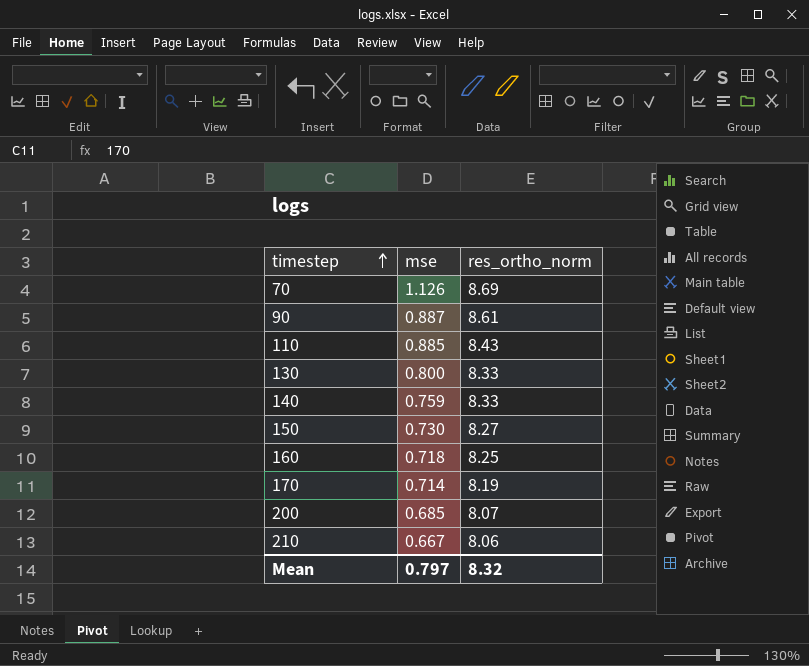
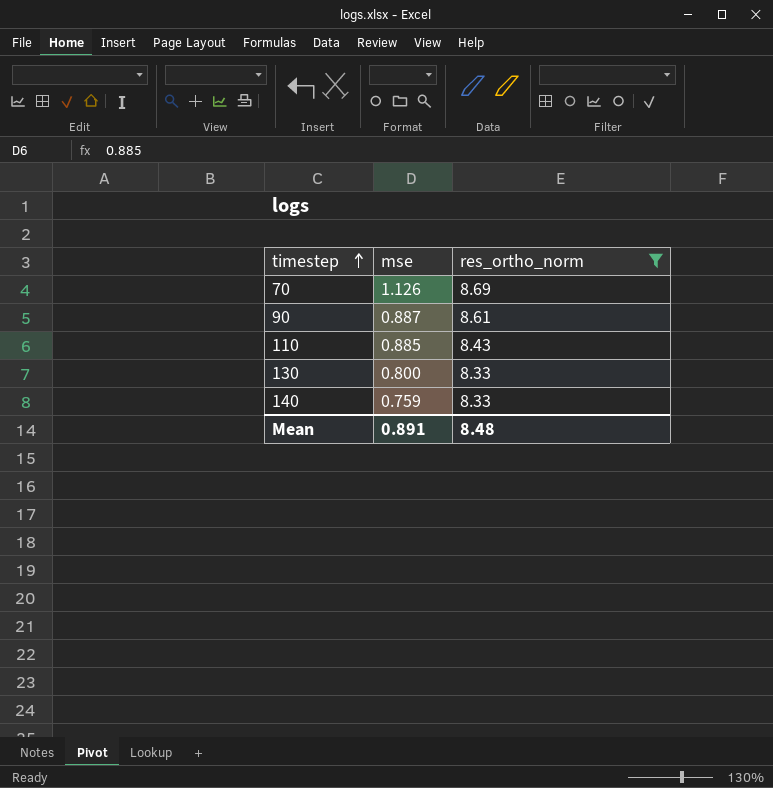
filter: none -> res_ortho_norm >= 8.33
Mean | mse: 0.797 -> 0.891
Mean | res_ortho_norm: 8.32 -> 8.48

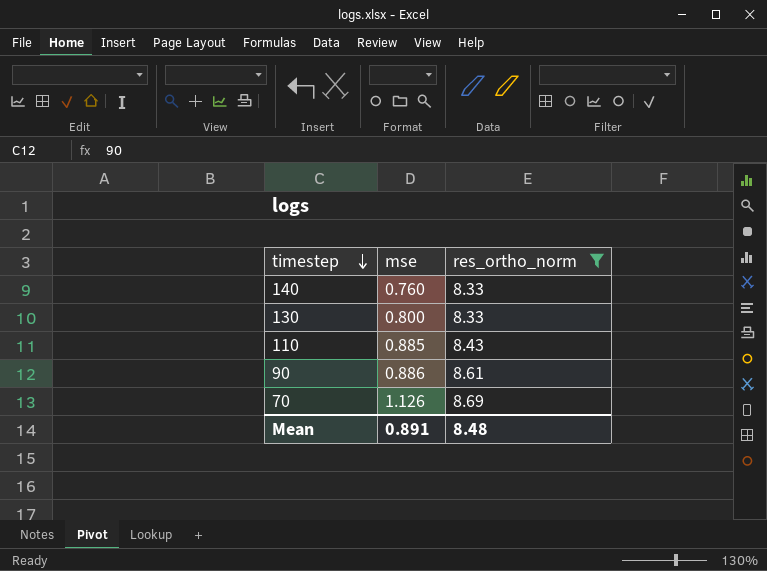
row order: timestep ascending -> timestep descending
140 | mse: 0.759 -> 0.760
90 | mse: 0.887 -> 0.886

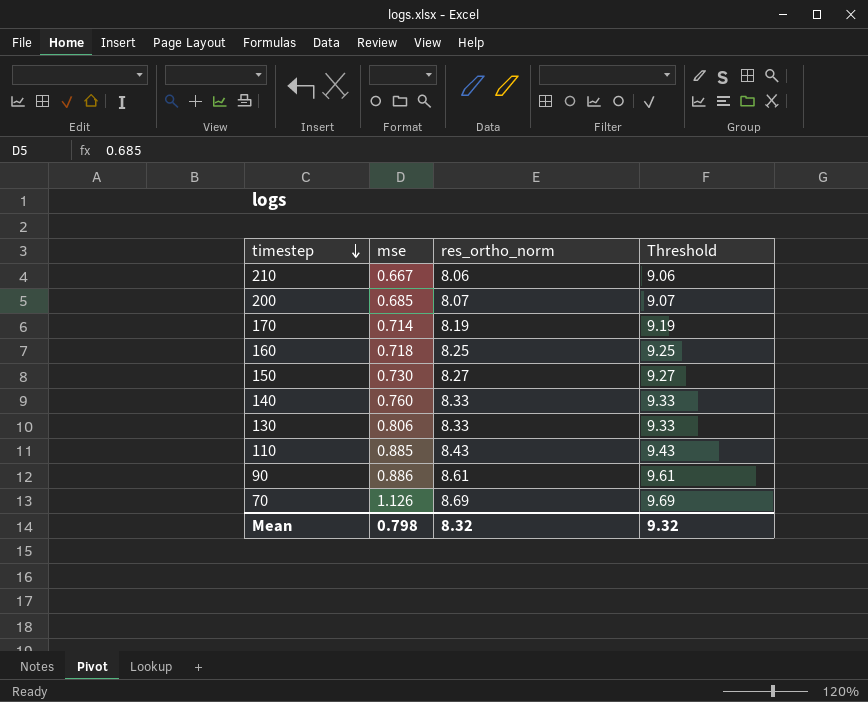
filter: res_ortho_norm >= 8.33 -> none
column Threshold | formula: none -> [res_ortho_norm] + 1
130 | mse: 0.800 -> 0.806
Mean | mse: 0.891 -> 0.798
Mean | res_ortho_norm: 8.48 -> 8.32

